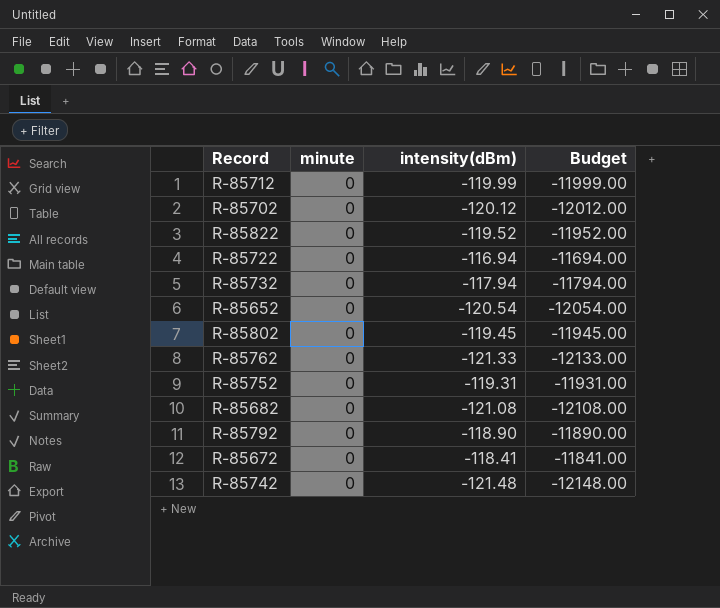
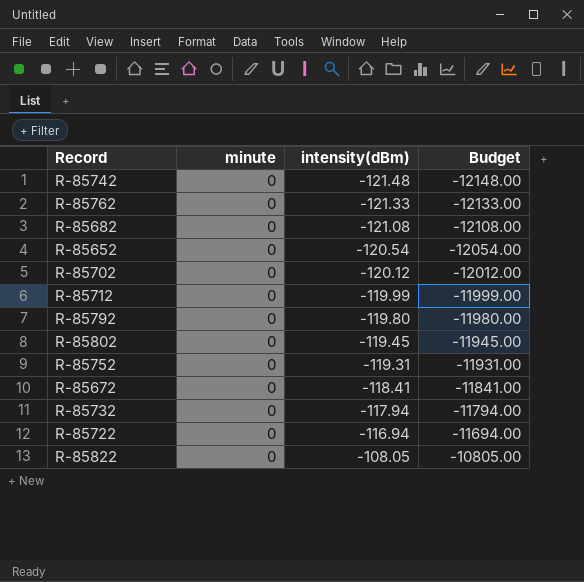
row order: none -> intensity(dBm) ascending
R-85792 | intensity(dBm): -118.90 -> -119.80
R-85792 | Budget: -11890.00 -> -11980.00
R-85822 | intensity(dBm): -119.52 -> -108.05
R-85822 | Budget: -11952.00 -> -10805.00

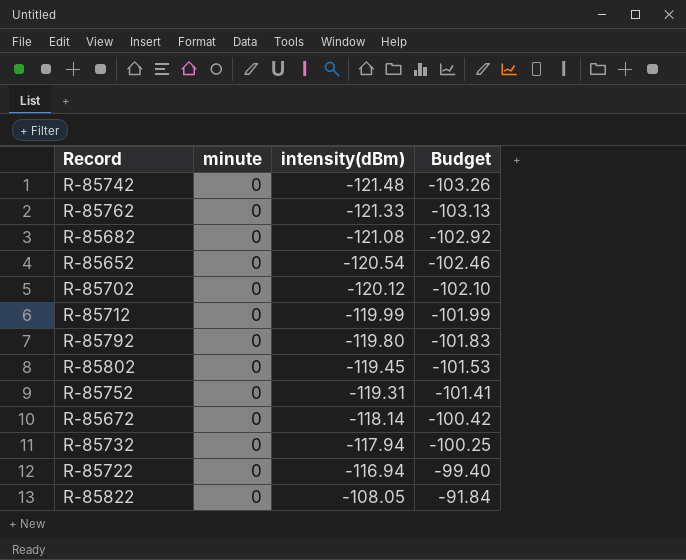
column Budget | formula: [intensity(dBm)] * 100 -> [intensity(dBm)] * 0.85
R-85672 | intensity(dBm): -118.41 -> -118.14

